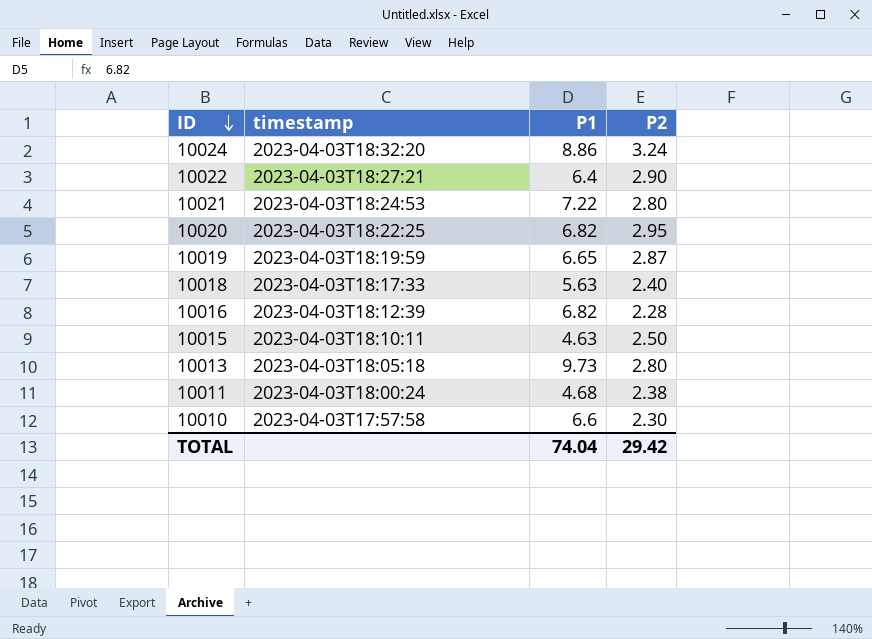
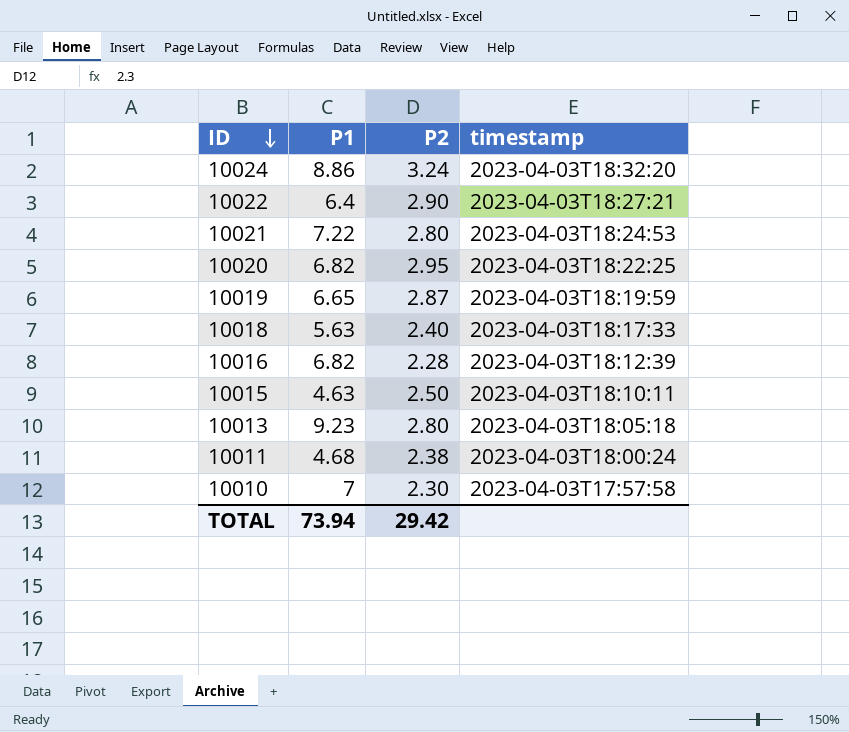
column timestamp | position: 2 -> 4
10013 | P1: 9.73 -> 9.23
10010 | P1: 6.6 -> 7
TOTAL | P1: 74.04 -> 73.94

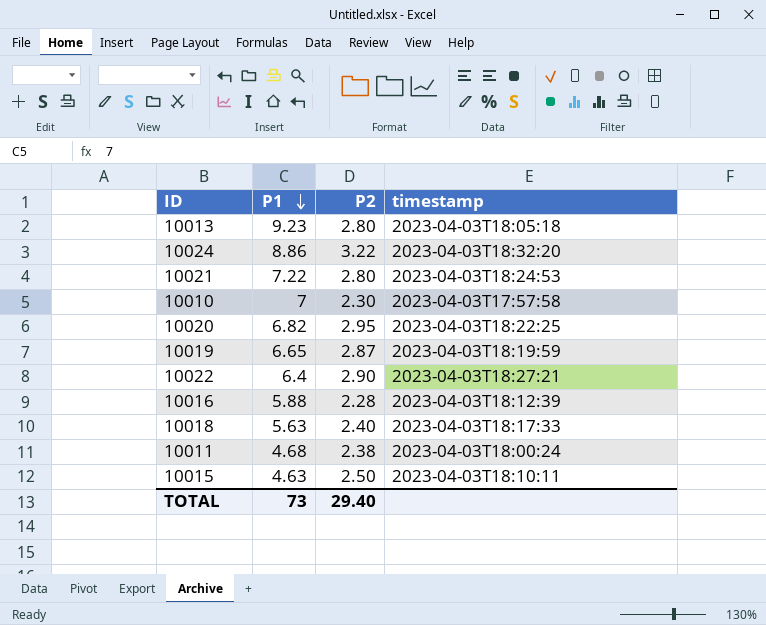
row order: ID descending -> P1 descending
10024 | P2: 3.24 -> 3.22
10016 | P1: 6.82 -> 5.88
TOTAL | P1: 73.94 -> 73
TOTAL | P2: 29.42 -> 29.40

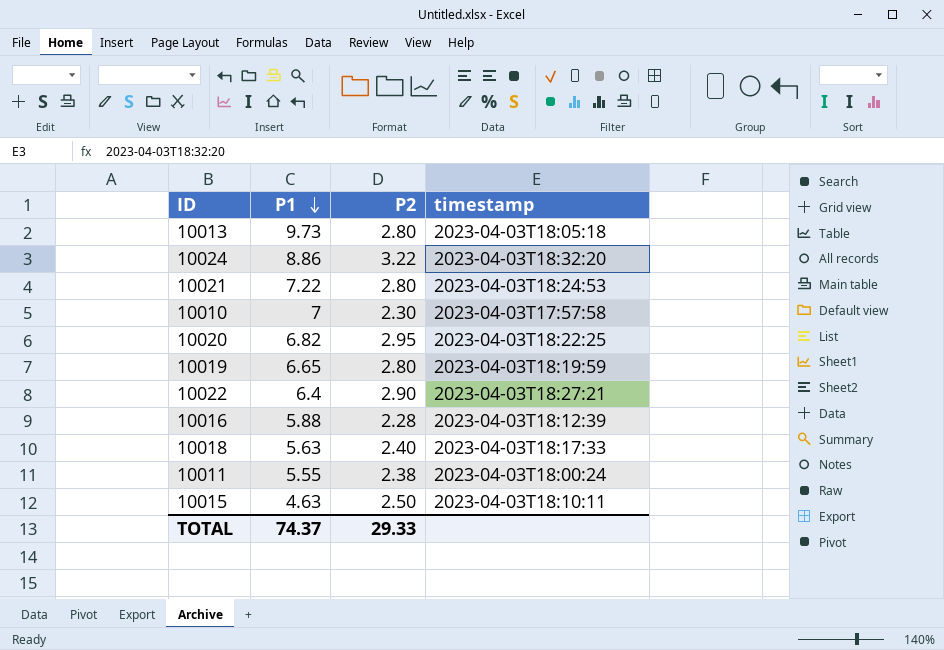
10013 | P1: 9.23 -> 9.73
10019 | P2: 2.87 -> 2.80
10011 | P1: 4.68 -> 5.55
TOTAL | P1: 73 -> 74.37
TOTAL | P2: 29.40 -> 29.33

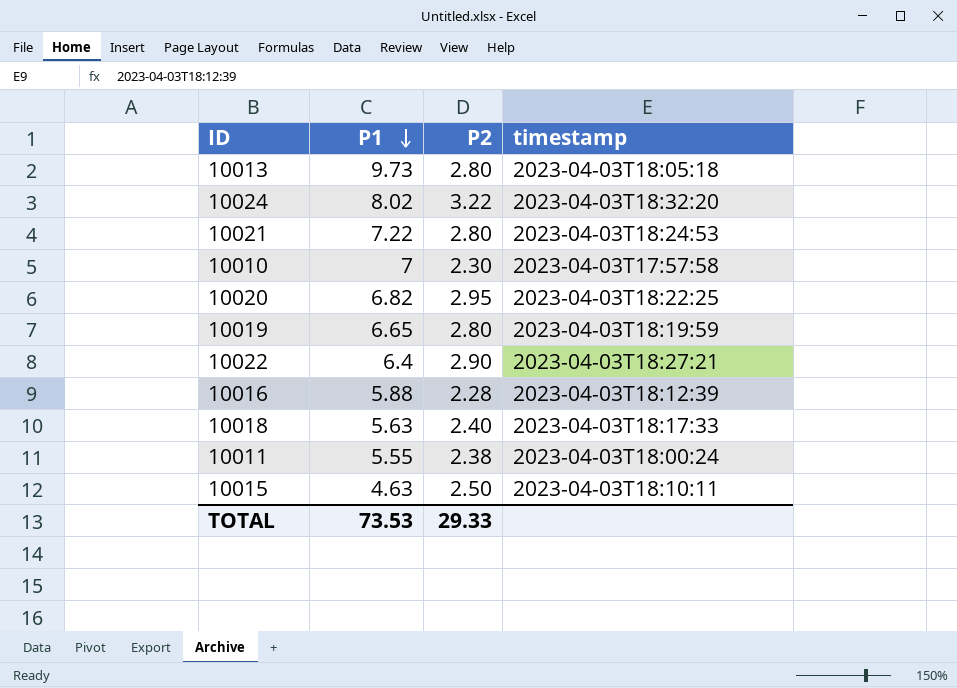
10024 | P1: 8.86 -> 8.02
TOTAL | P1: 74.37 -> 73.53

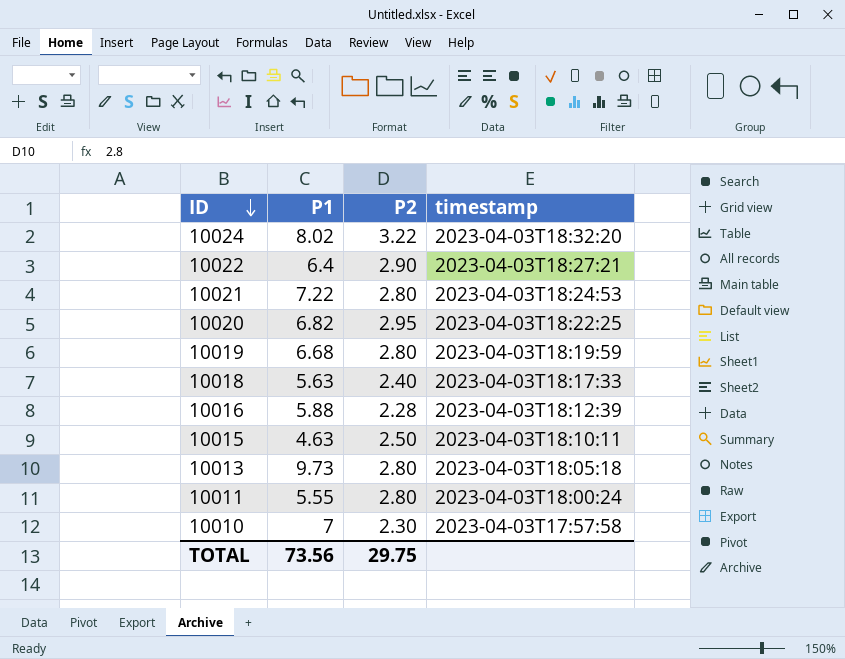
row order: P1 descending -> ID descending
10019 | P1: 6.65 -> 6.68
10011 | P2: 2.38 -> 2.80
TOTAL | P1: 73.53 -> 73.56
TOTAL | P2: 29.33 -> 29.75

